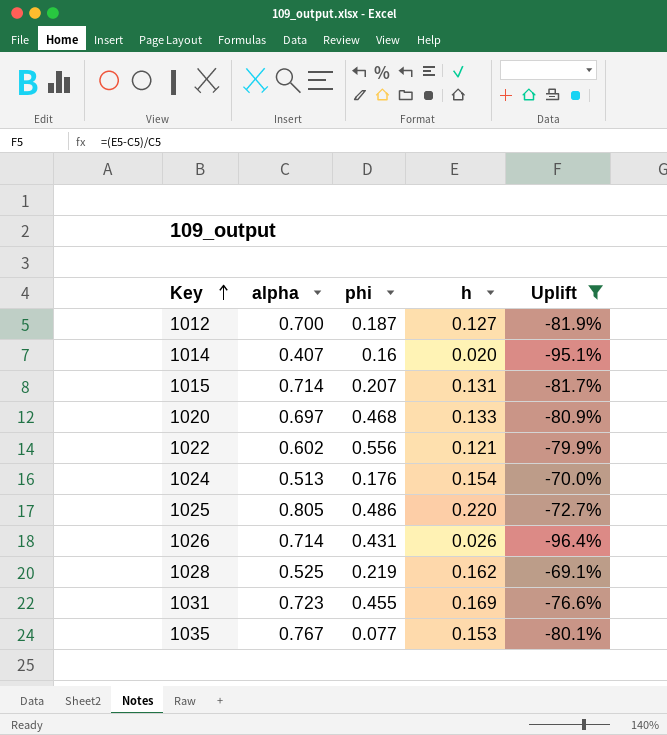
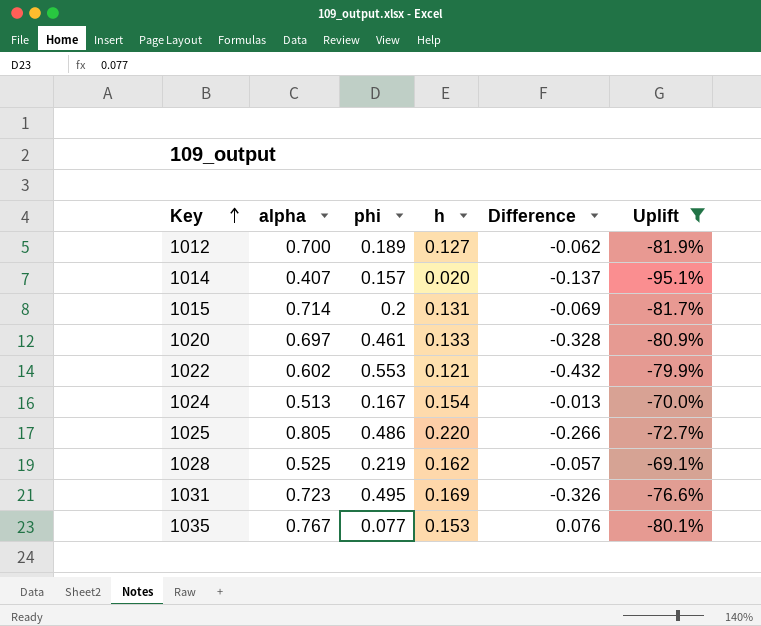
column Difference | formula: none -> [h] - [phi]
row 1026: 0.714 | 0.431 | 0.026 | -96.4% -> none
1012 | phi: 0.187 -> 0.189
1014 | phi: 0.16 -> 0.157
1015 | phi: 0.207 -> 0.2
1020 | phi: 0.468 -> 0.461
1022 | phi: 0.556 -> 0.553
1024 | phi: 0.176 -> 0.167
1031 | phi: 0.455 -> 0.495

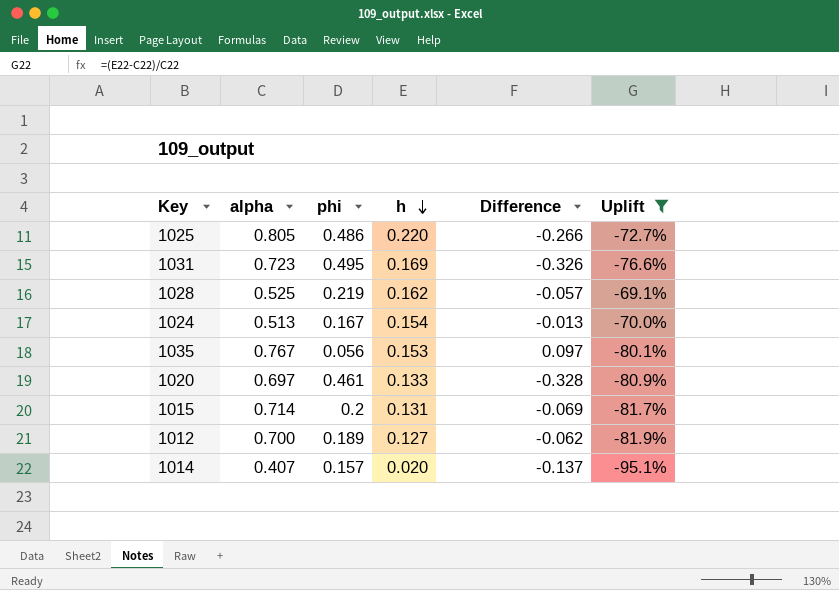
row order: Key ascending -> h descending
row 1022: 0.602 | 0.553 | 0.121 | -0.432 | -79.9% -> none
1035 | phi: 0.077 -> 0.056
1035 | Difference: 0.076 -> 0.097

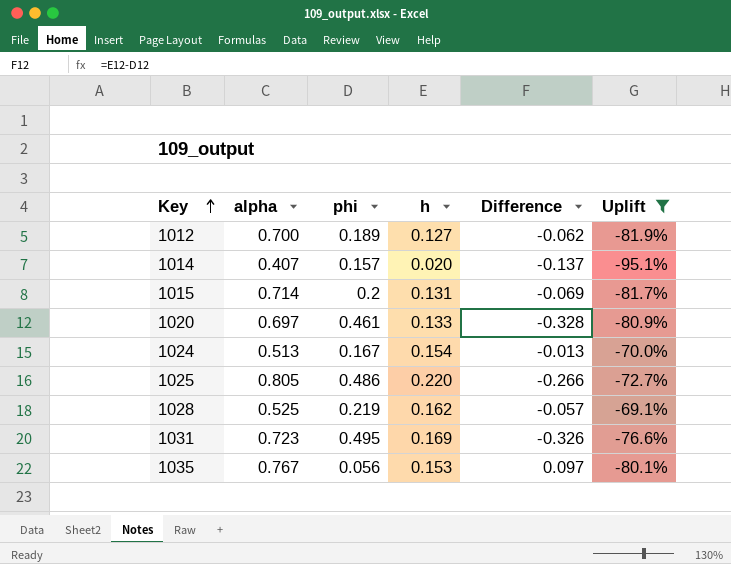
row order: h descending -> Key ascending

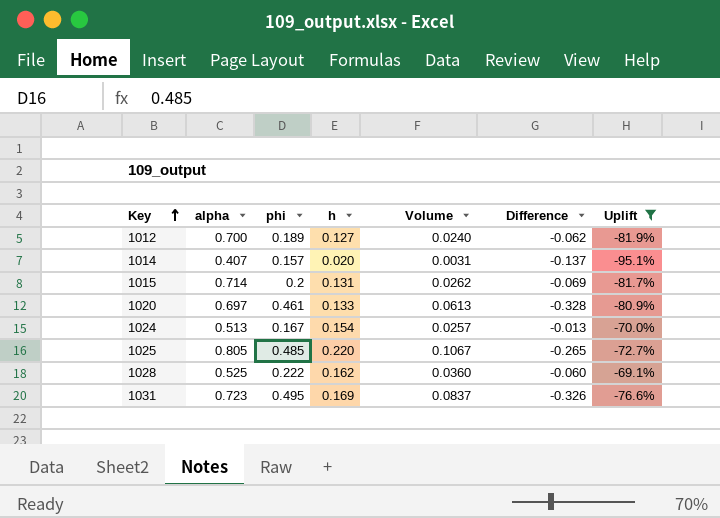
column Volume | formula: none -> [phi] * [h]
row 1035: 0.767 | 0.056 | 0.153 | 0.097 | -80.1% -> none
1025 | phi: 0.486 -> 0.485
1025 | Difference: -0.266 -> -0.265
1028 | phi: 0.219 -> 0.222
1028 | Difference: -0.057 -> -0.060

